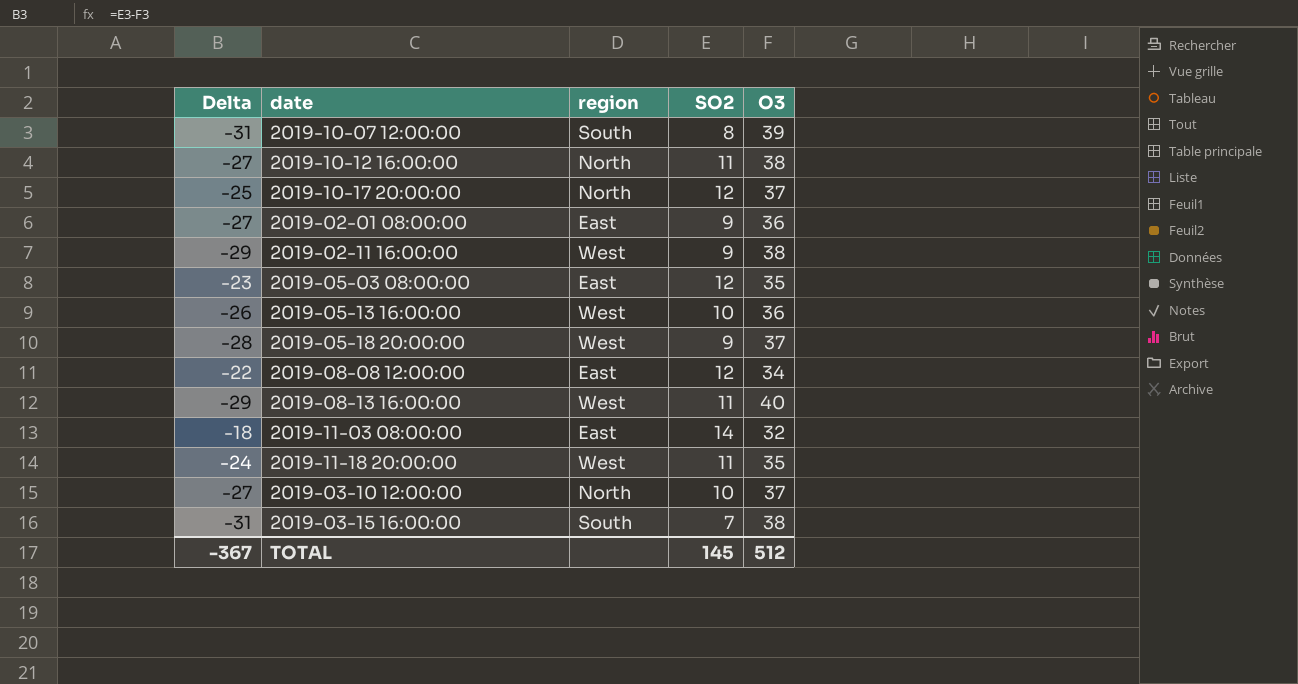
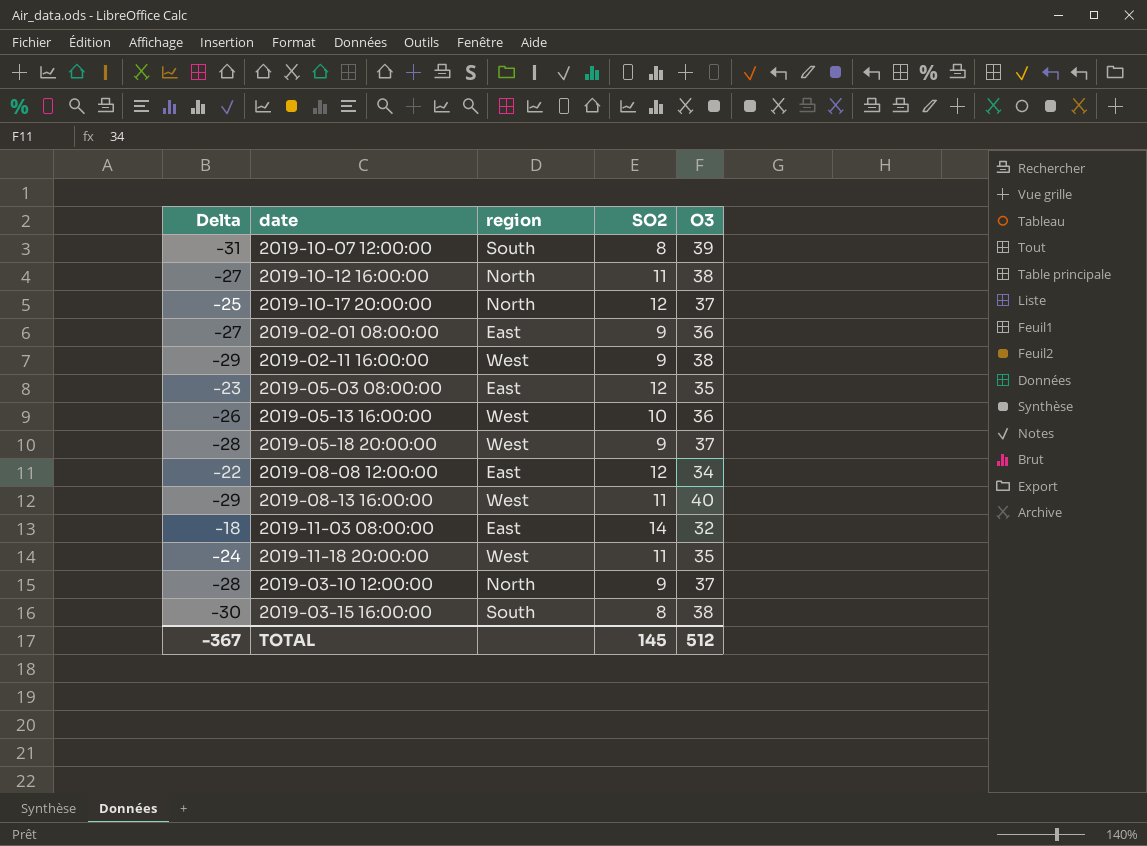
2019-03-10 12:00:00 | Delta: -27 -> -28
2019-03-10 12:00:00 | SO2: 10 -> 9
2019-03-15 16:00:00 | Delta: -31 -> -30
2019-03-15 16:00:00 | SO2: 7 -> 8

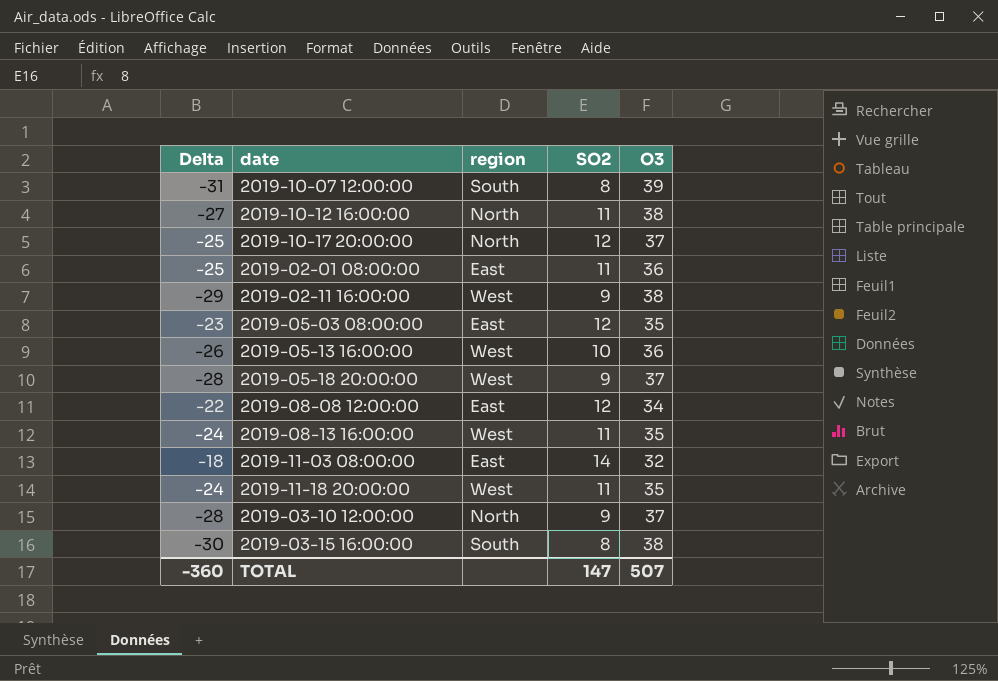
2019-02-01 08:00:00 | Delta: -27 -> -25
2019-02-01 08:00:00 | SO2: 9 -> 11
2019-08-13 16:00:00 | Delta: -29 -> -24
2019-08-13 16:00:00 | O3: 40 -> 35
TOTAL | Delta: -367 -> -360
TOTAL | SO2: 145 -> 147
TOTAL | O3: 512 -> 507

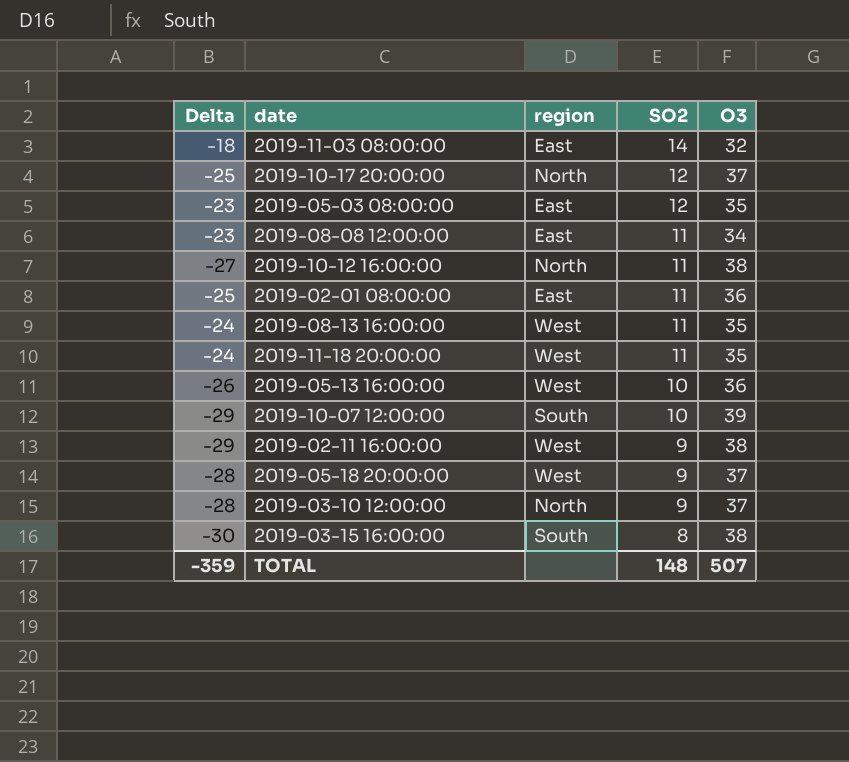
row order: none -> SO2 descending
2019-08-08 12:00:00 | Delta: -22 -> -23
2019-08-08 12:00:00 | SO2: 12 -> 11
2019-10-07 12:00:00 | Delta: -31 -> -29
2019-10-07 12:00:00 | SO2: 8 -> 10
TOTAL | Delta: -360 -> -359
TOTAL | SO2: 147 -> 148

